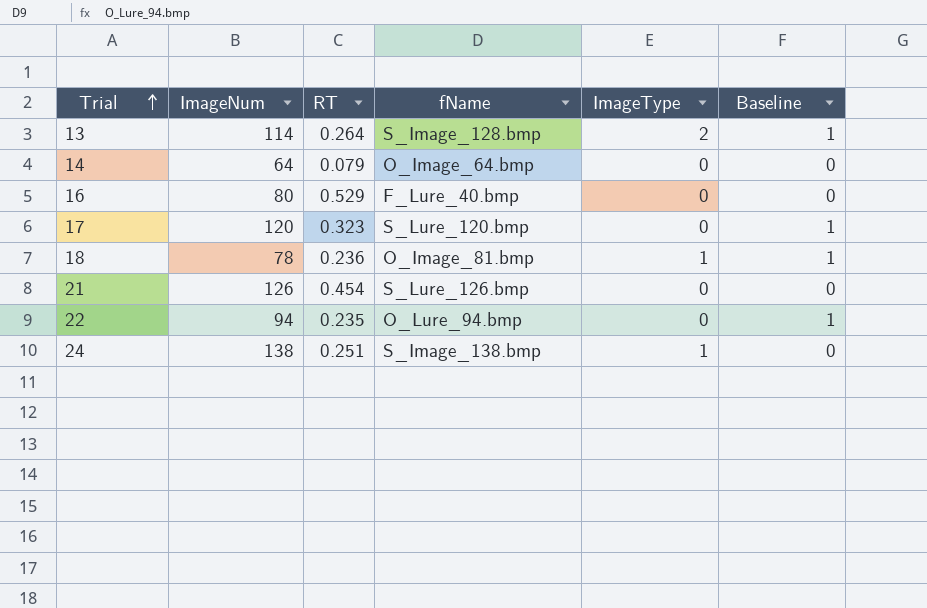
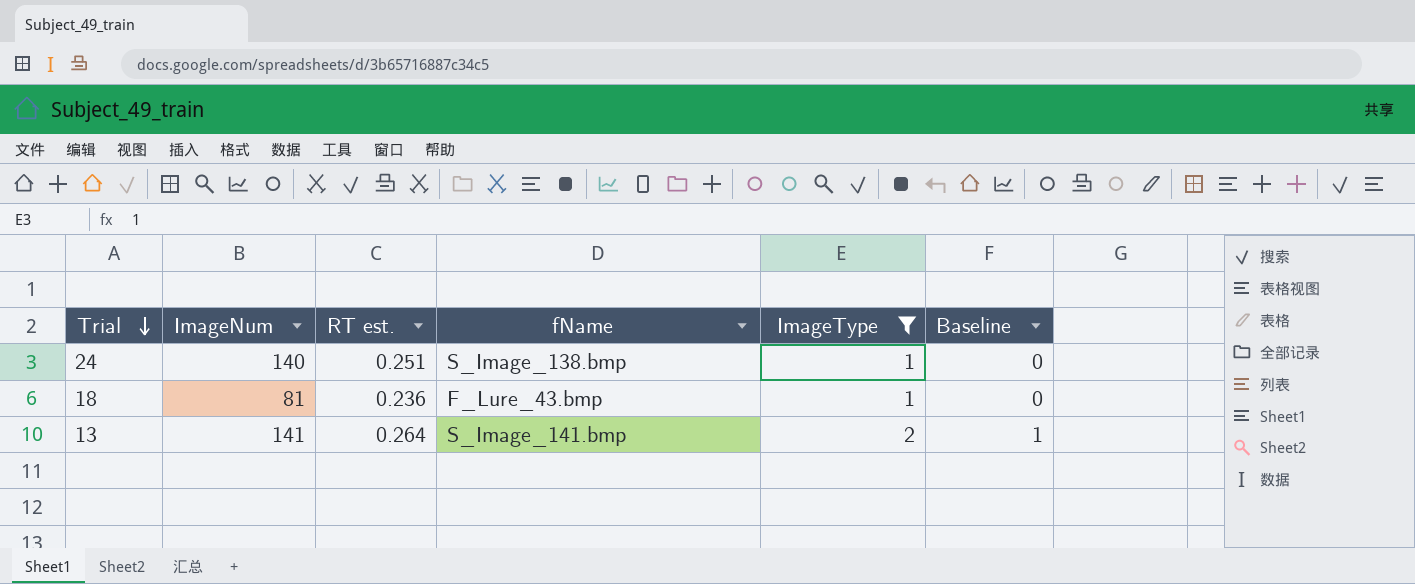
filter: none -> ImageType != 0
row order: Trial ascending -> Trial descending
column name: RT -> RT est.
24 | ImageNum: 138 -> 140
18 | ImageNum: 78 -> 81
18 | fName: O_Image_81.bmp -> F_Lure_43.bmp
18 | Baseline: 1 -> 0
13 | ImageNum: 114 -> 141
13 | fName: S_Image_128.bmp -> S_Image_141.bmp

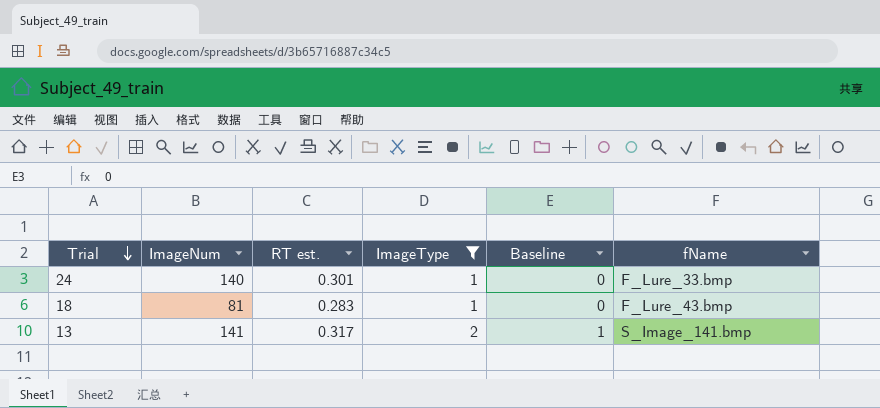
column fName | position: 4 -> 6
24 | RT est.: 0.251 -> 0.301
24 | fName: S_Image_138.bmp -> F_Lure_33.bmp
18 | RT est.: 0.236 -> 0.283
13 | RT est.: 0.264 -> 0.317

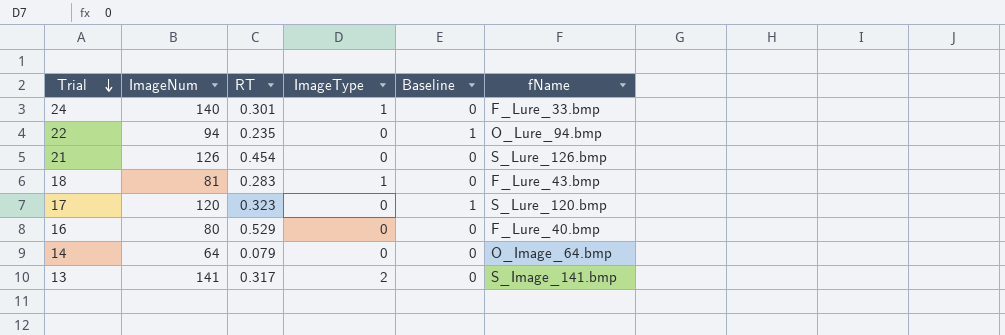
filter: ImageType != 0 -> none
column name: RT est. -> RT
13 | Baseline: 1 -> 0

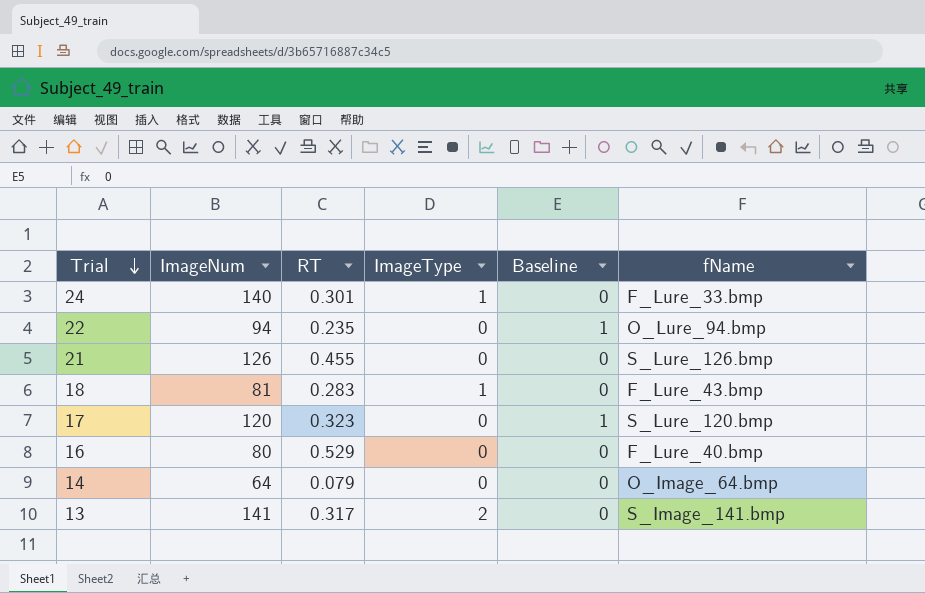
21 | RT: 0.454 -> 0.455

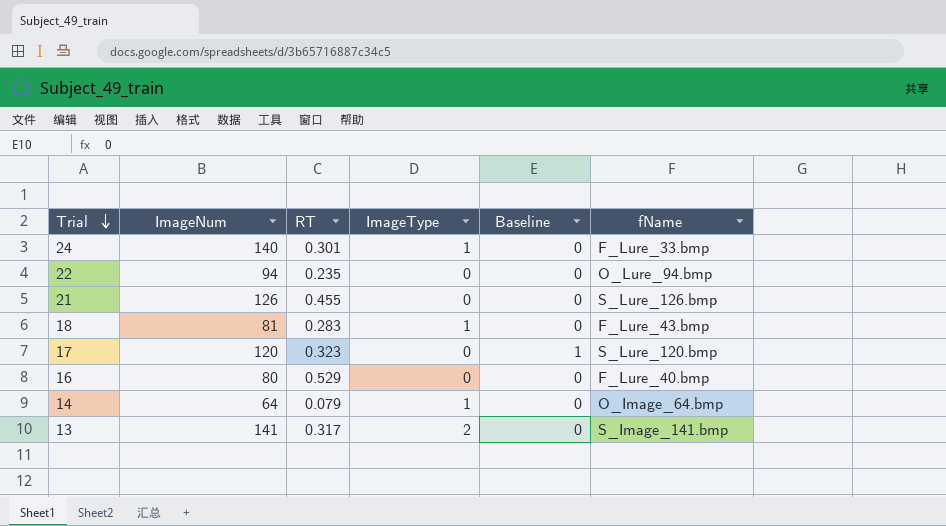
22 | Baseline: 1 -> 0
14 | ImageType: 0 -> 1

